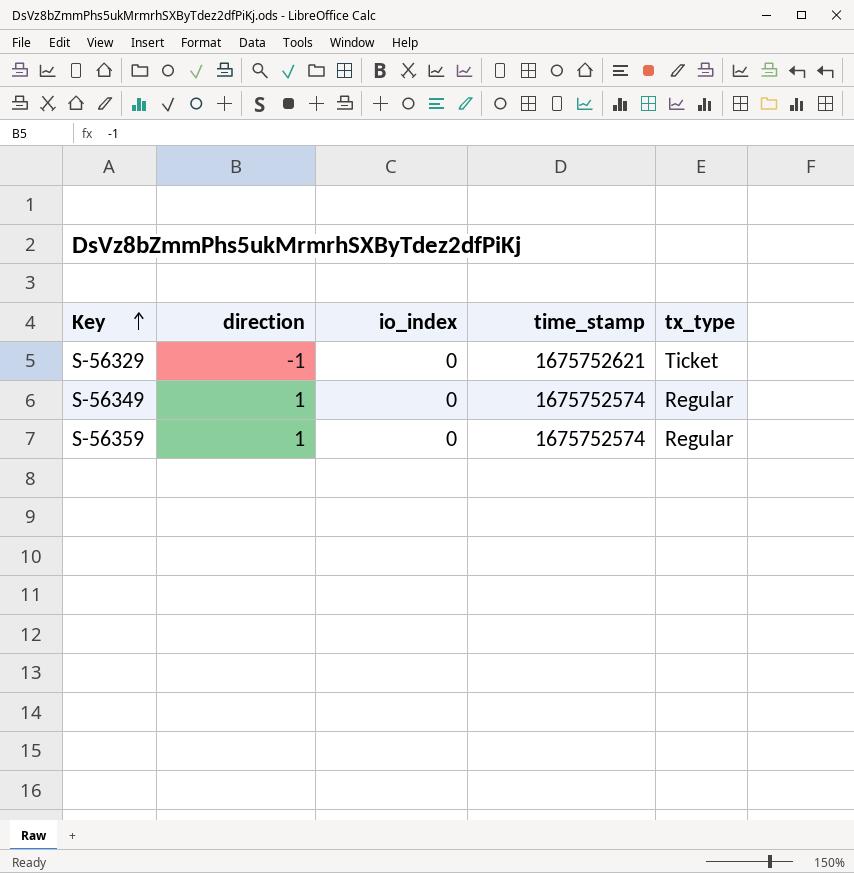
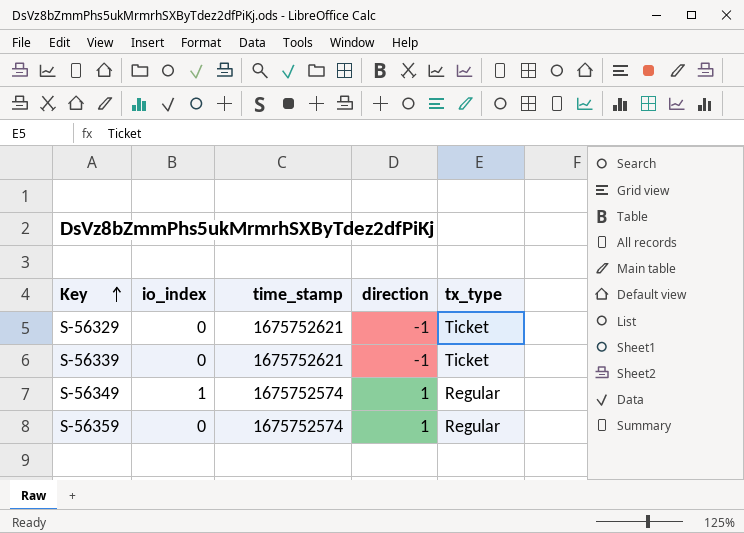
column direction | position: 2 -> 4
row S-56339: none -> 0 | 1675752621 | -1 | Ticket
S-56349 | io_index: 0 -> 1

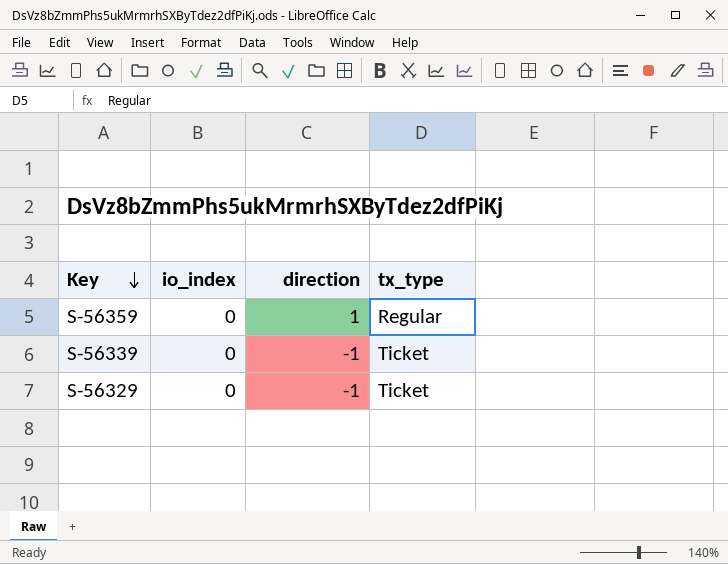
row order: Key ascending -> Key descending
column time_stamp | position: 3 -> none
row S-56349: 1 | 1675752574 | 1 | Regular -> none

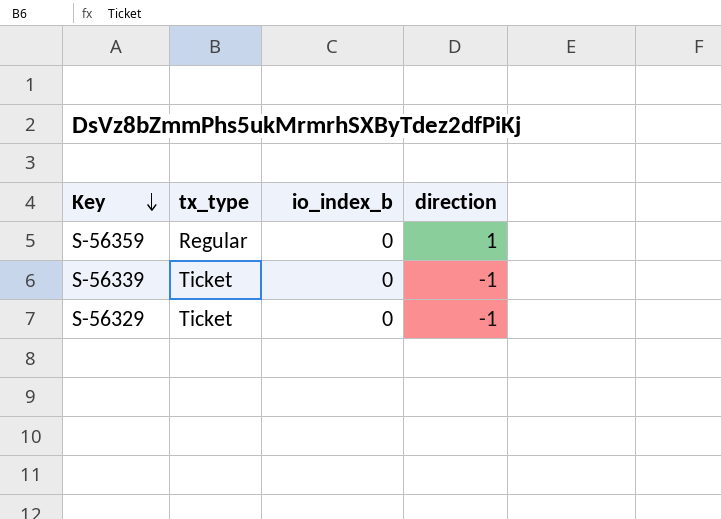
column tx_type | position: 4 -> 2
column name: io_index -> io_index_b

